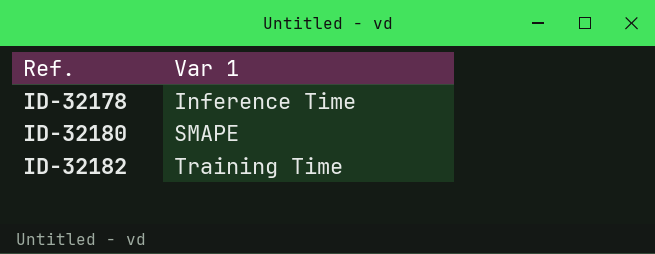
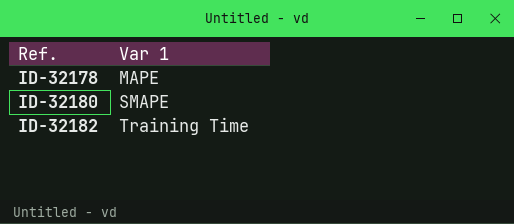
ID-32178 | Var 1: Inference Time -> MAPE

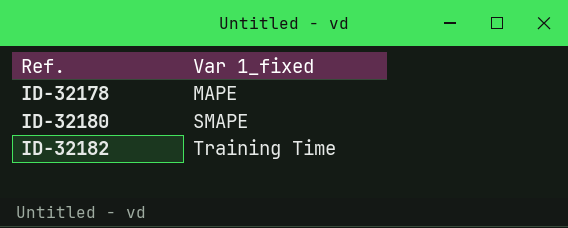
column name: Var 1 -> Var 1_fixed

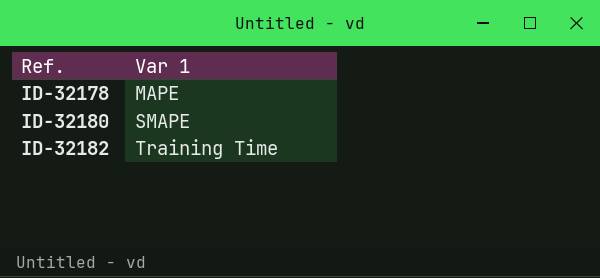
column name: Var 1_fixed -> Var 1

